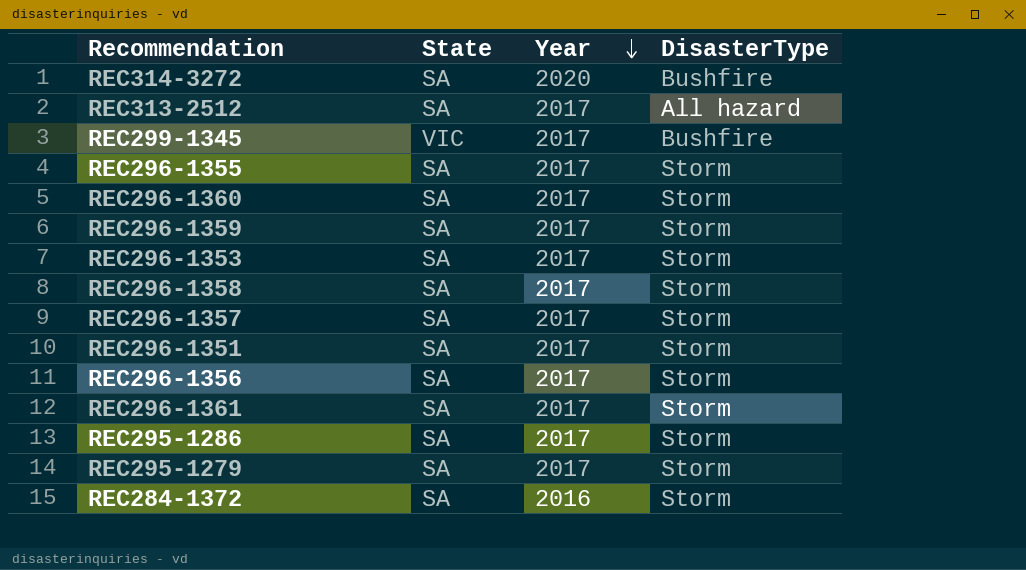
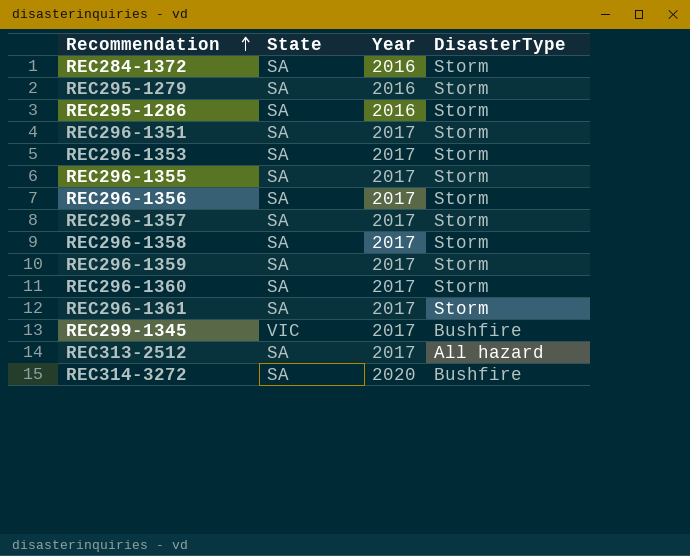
row order: Year descending -> Recommendation ascending
REC295-1279 | Year: 2017 -> 2016
REC295-1286 | Year: 2017 -> 2016

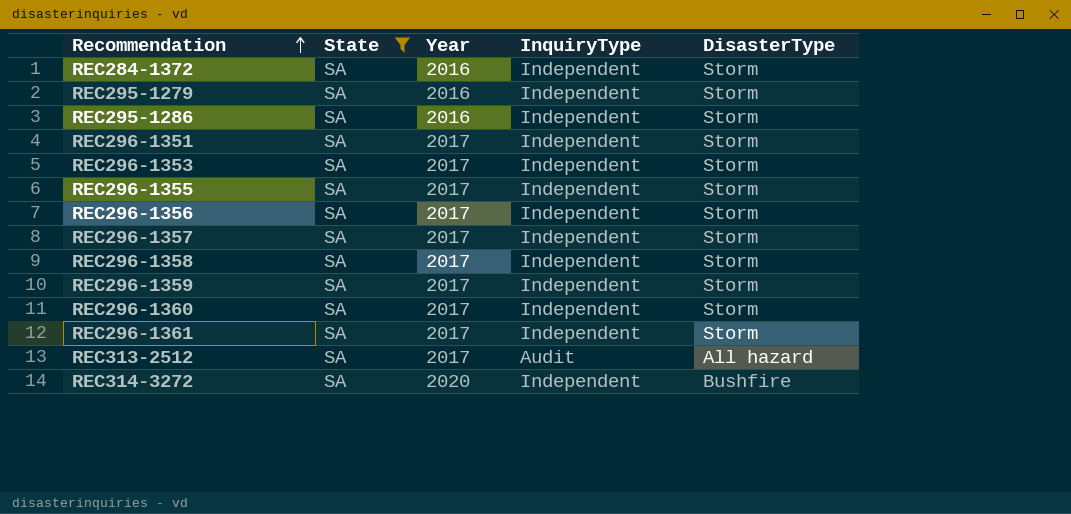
filter: none -> State = SA
column InquiryType | position: none -> 4

